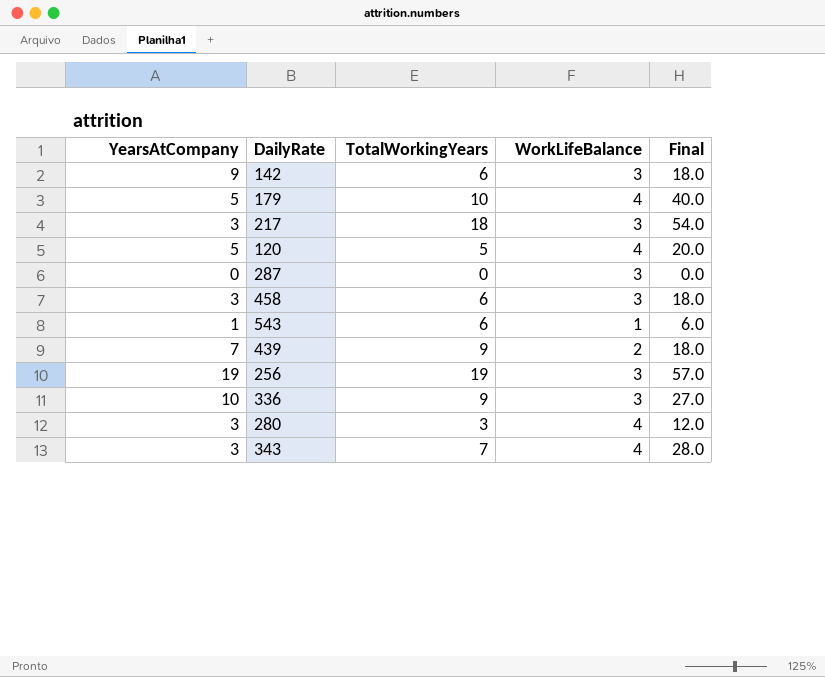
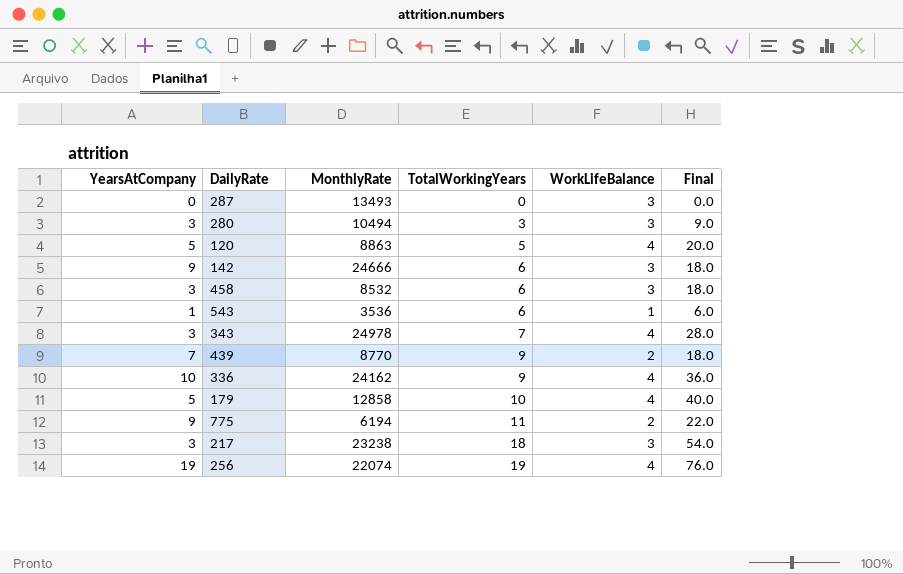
row order: none -> TotalWorkingYears ascending
column MonthlyRate | position: none -> 3
280 | WorkLifeBalance: 4 -> 3
280 | Final: 12.0 -> 9.0
336 | WorkLifeBalance: 3 -> 4
336 | Final: 27.0 -> 36.0
row 775: none -> 9 | 6194 | 11 | 2 | 22.0
256 | WorkLifeBalance: 3 -> 4
256 | Final: 57.0 -> 76.0

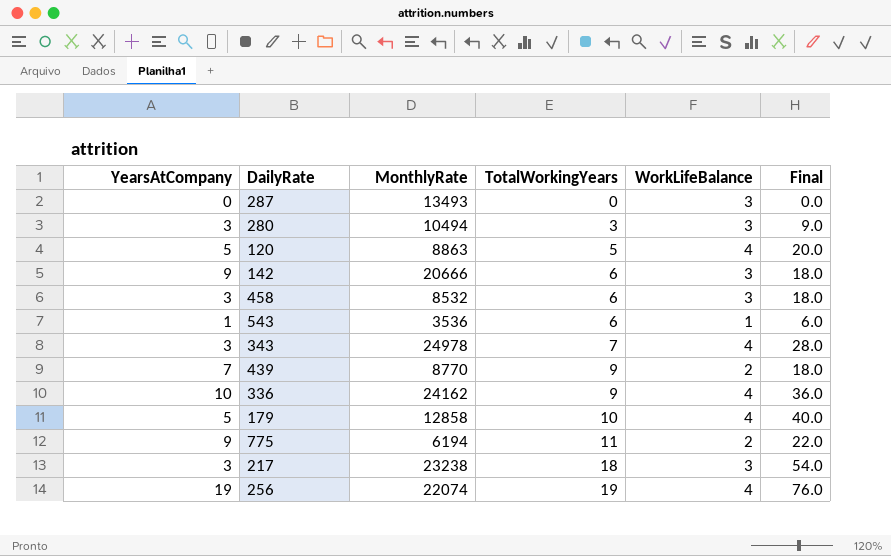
142 | MonthlyRate: 24666 -> 20666

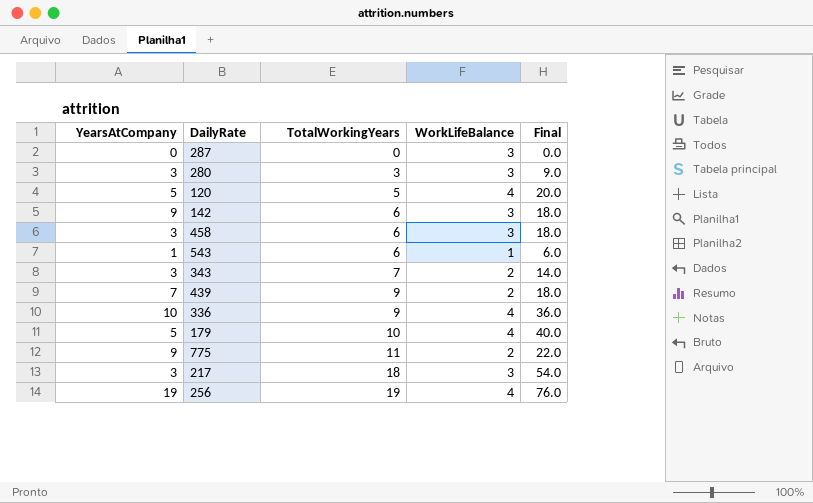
column MonthlyRate | position: 3 -> none
343 | WorkLifeBalance: 4 -> 2
343 | Final: 28.0 -> 14.0

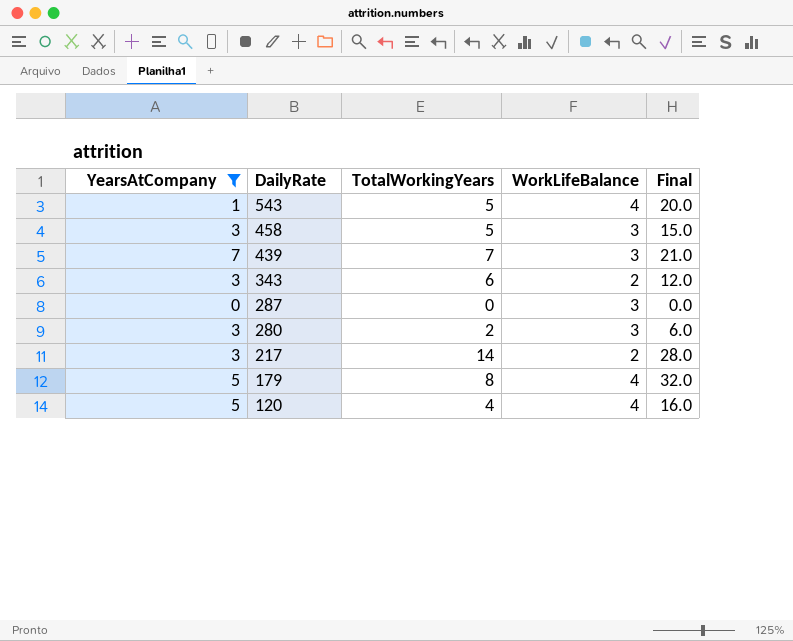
filter: none -> YearsAtCompany <= 7
row order: TotalWorkingYears ascending -> DailyRate descending
543 | TotalWorkingYears: 6 -> 5
543 | WorkLifeBalance: 1 -> 4
543 | Final: 6.0 -> 20.0
458 | TotalWorkingYears: 6 -> 5
458 | Final: 18.0 -> 15.0
439 | TotalWorkingYears: 9 -> 7
439 | WorkLifeBalance: 2 -> 3
439 | Final: 18.0 -> 21.0
343 | TotalWorkingYears: 7 -> 6
343 | Final: 14.0 -> 12.0
280 | TotalWorkingYears: 3 -> 2
280 | Final: 9.0 -> 6.0
217 | TotalWorkingYears: 18 -> 14
217 | WorkLifeBalance: 3 -> 2
217 | Final: 54.0 -> 28.0
179 | TotalWorkingYears: 10 -> 8
179 | Final: 40.0 -> 32.0
120 | TotalWorkingYears: 5 -> 4
120 | Final: 20.0 -> 16.0

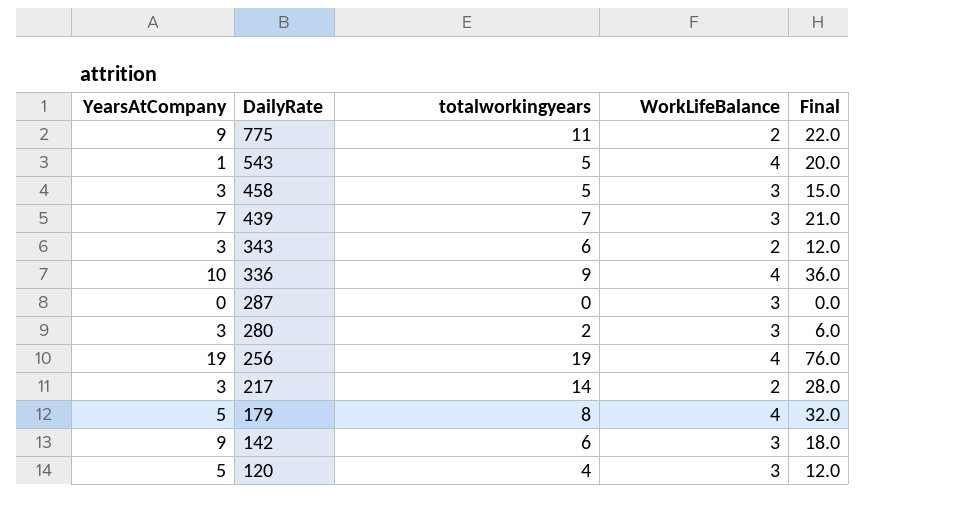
filter: YearsAtCompany <= 7 -> none
column name: TotalWorkingYears -> totalworkingyears
120 | WorkLifeBalance: 4 -> 3
120 | Final: 16.0 -> 12.0

